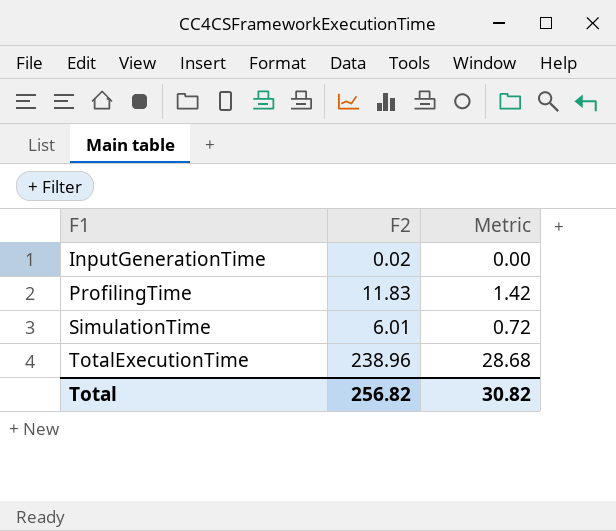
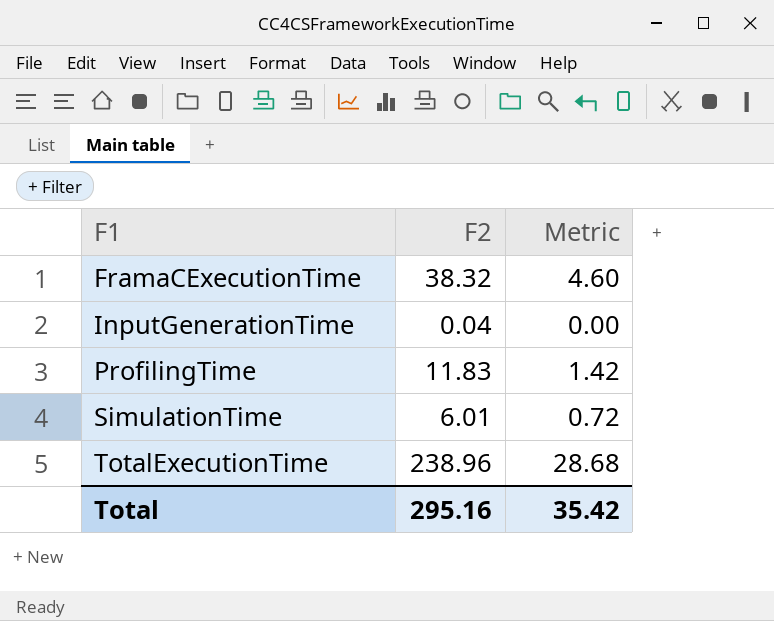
row FramaCExecutionTime: none -> 38.32 | 4.60
InputGenerationTime | F2: 0.02 -> 0.04
Total | F2: 256.82 -> 295.16
Total | Metric: 30.82 -> 35.42

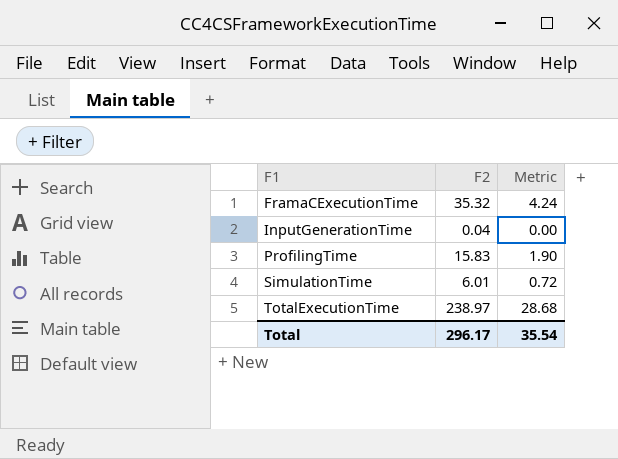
FramaCExecutionTime | F2: 38.32 -> 35.32
FramaCExecutionTime | Metric: 4.60 -> 4.24
ProfilingTime | F2: 11.83 -> 15.83
ProfilingTime | Metric: 1.42 -> 1.90
TotalExecutionTime | F2: 238.96 -> 238.97
Total | F2: 295.16 -> 296.17
Total | Metric: 35.42 -> 35.54

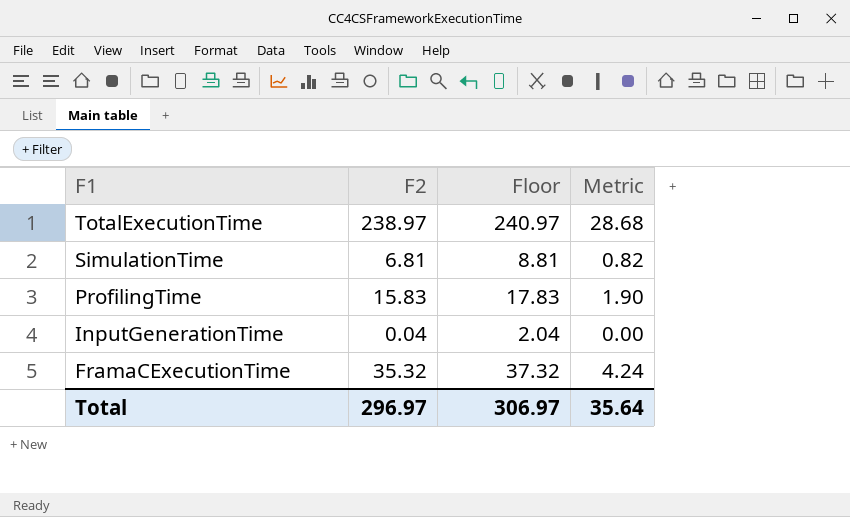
row order: F1 ascending -> F1 descending
column Floor | formula: none -> [F2] + 2
SimulationTime | F2: 6.01 -> 6.81
SimulationTime | Metric: 0.72 -> 0.82
Total | F2: 296.17 -> 296.97
Total | Metric: 35.54 -> 35.64

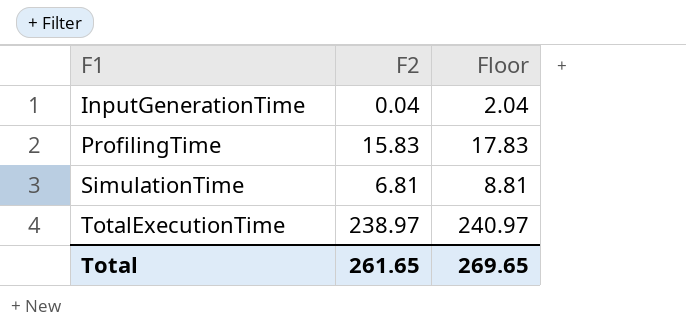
row order: F1 descending -> F1 ascending
column Metric | formula: [F2] * 0.12 -> none
row FramaCExecutionTime: 35.32 | 37.32 | 4.24 -> none
Total | F2: 296.97 -> 261.65
Total | Floor: 306.97 -> 269.65

